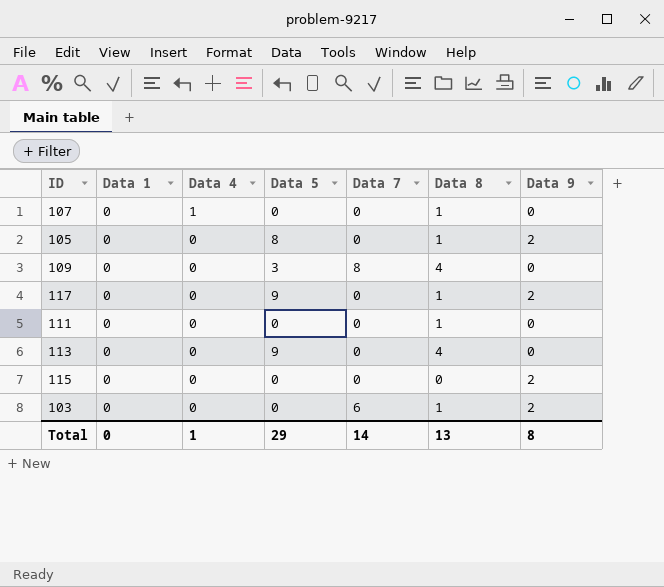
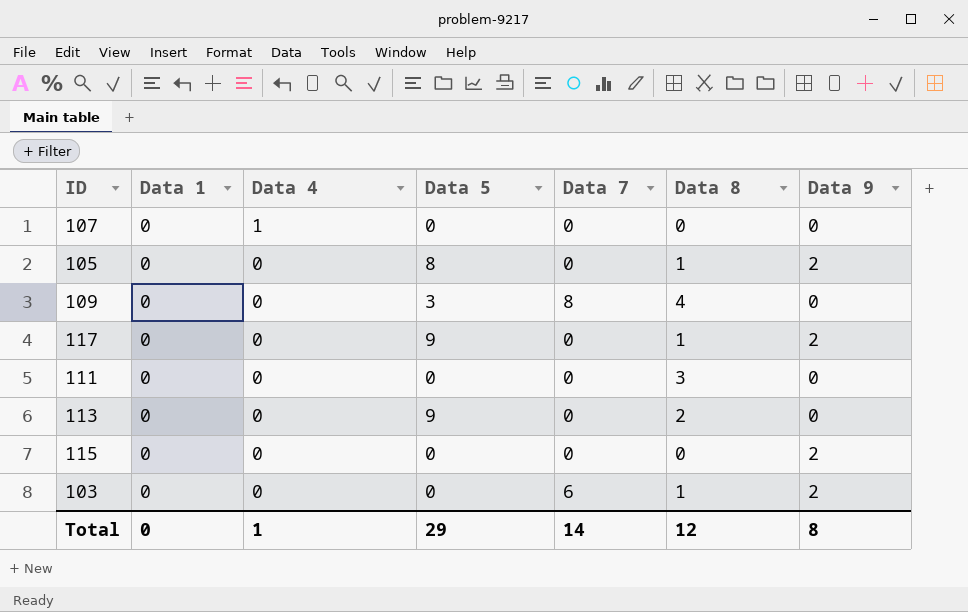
107 | Data 8: 1 -> 0
111 | Data 8: 1 -> 3
113 | Data 8: 4 -> 2
Total | Data 8: 13 -> 12

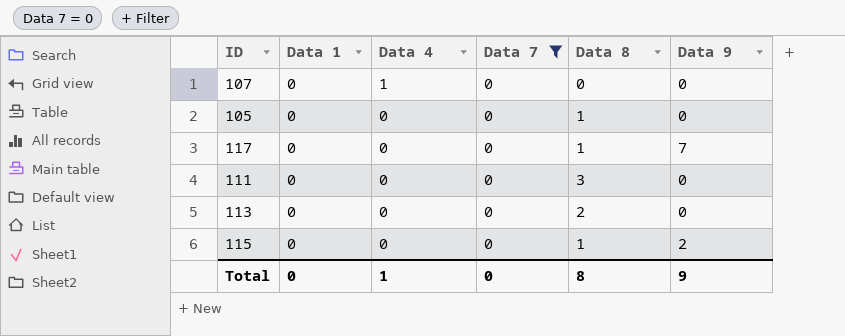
filter: none -> Data 7 = 0
column Data 5 | position: 4 -> none
105 | Data 9: 2 -> 0
117 | Data 9: 2 -> 7
115 | Data 8: 0 -> 1
Total | Data 7: 14 -> 0
Total | Data 8: 12 -> 8
Total | Data 9: 8 -> 9

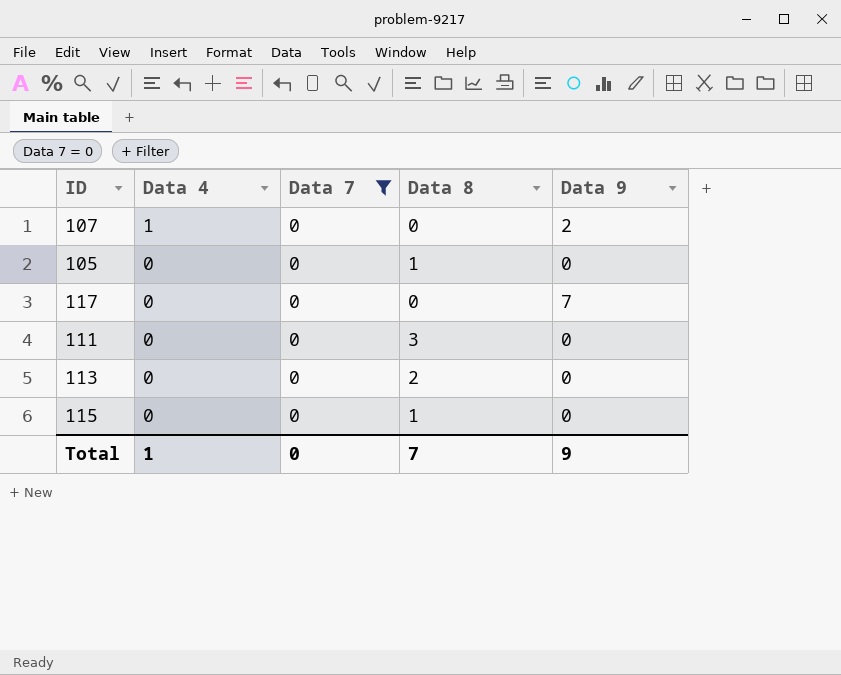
column Data 1 | position: 2 -> none
107 | Data 9: 0 -> 2
117 | Data 8: 1 -> 0
115 | Data 9: 2 -> 0
Total | Data 8: 8 -> 7

